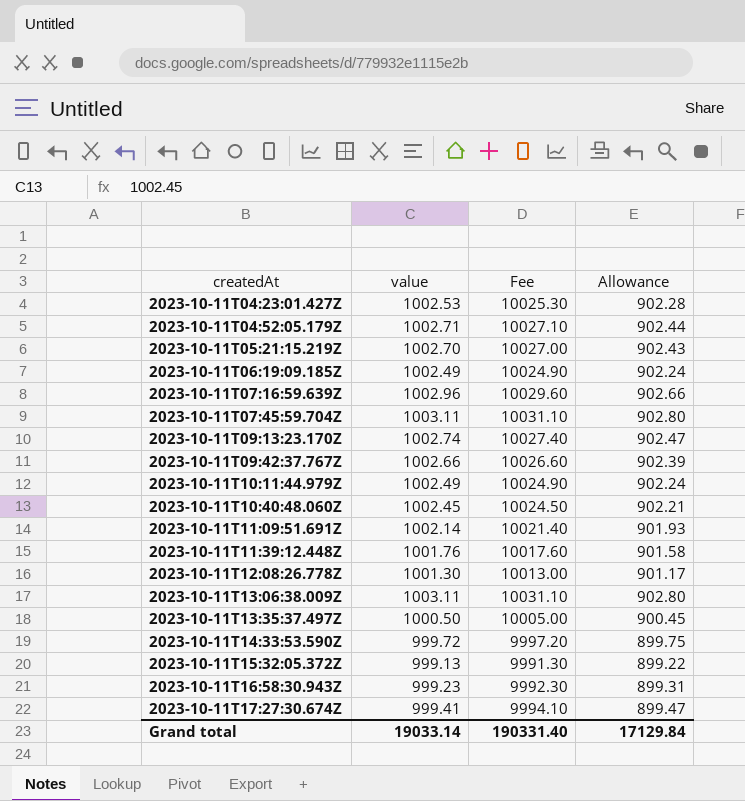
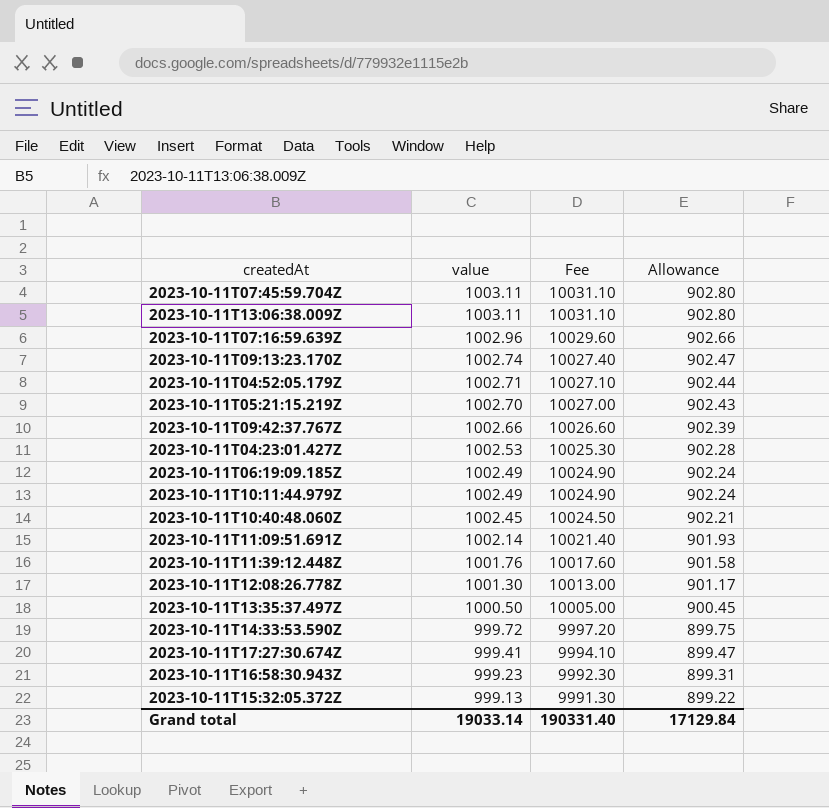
row order: createdAt ascending -> value descending

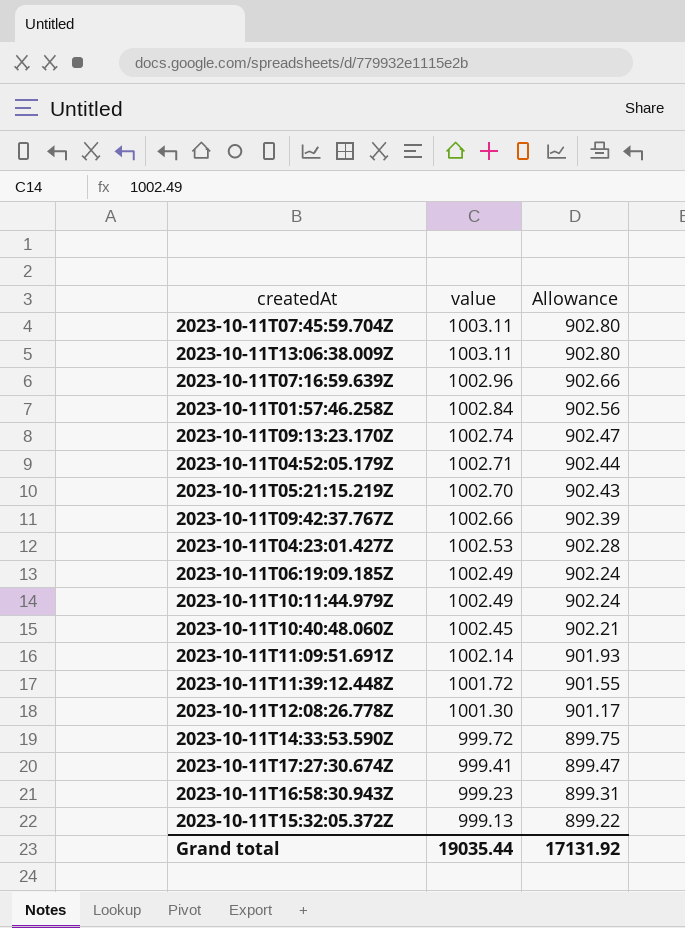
column Fee | formula: [value] * 10 -> none
row 2023-10-11T13:35:37.497Z: 1000.50 | 10005.00 | 900.45 -> none
row 2023-10-11T01:57:46.258Z: none -> 1002.84 | 902.56
2023-10-11T11:39:12.448Z | value: 1001.76 -> 1001.72
2023-10-11T11:39:12.448Z | Allowance: 901.58 -> 901.55
Grand total | value: 19033.14 -> 19035.44
Grand total | Allowance: 17129.84 -> 17131.92

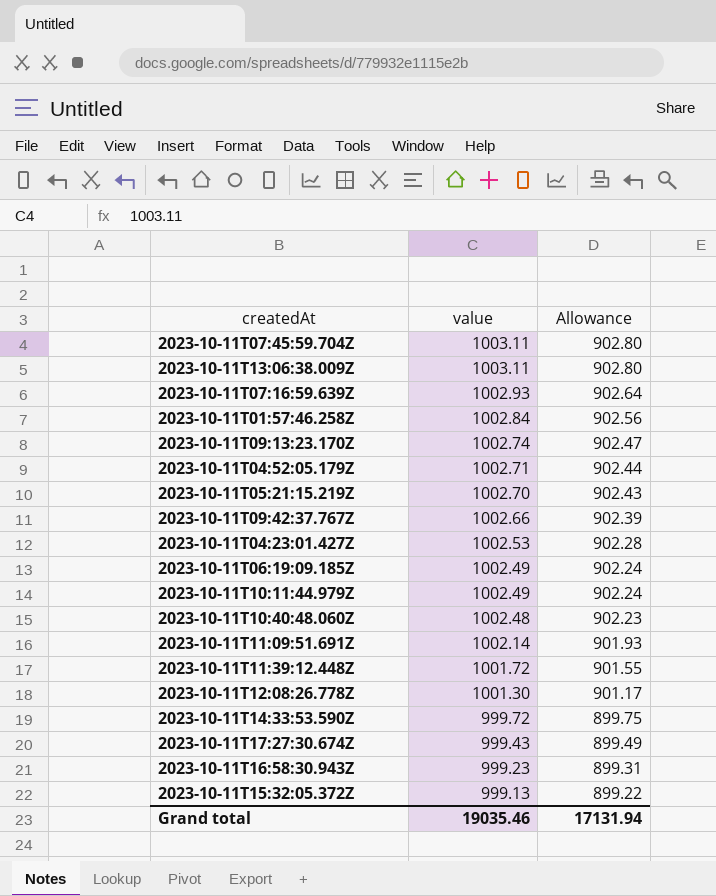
2023-10-11T07:16:59.639Z | value: 1002.96 -> 1002.93
2023-10-11T07:16:59.639Z | Allowance: 902.66 -> 902.64
2023-10-11T10:40:48.060Z | value: 1002.45 -> 1002.48
2023-10-11T10:40:48.060Z | Allowance: 902.21 -> 902.23
2023-10-11T17:27:30.674Z | value: 999.41 -> 999.43
2023-10-11T17:27:30.674Z | Allowance: 899.47 -> 899.49
Grand total | value: 19035.44 -> 19035.46
Grand total | Allowance: 17131.92 -> 17131.94

